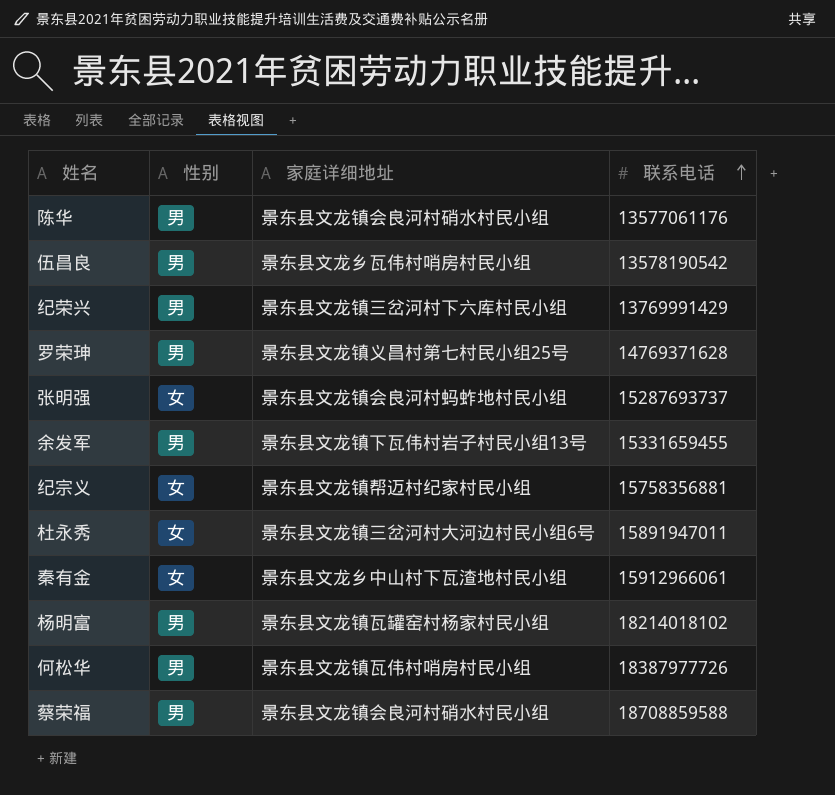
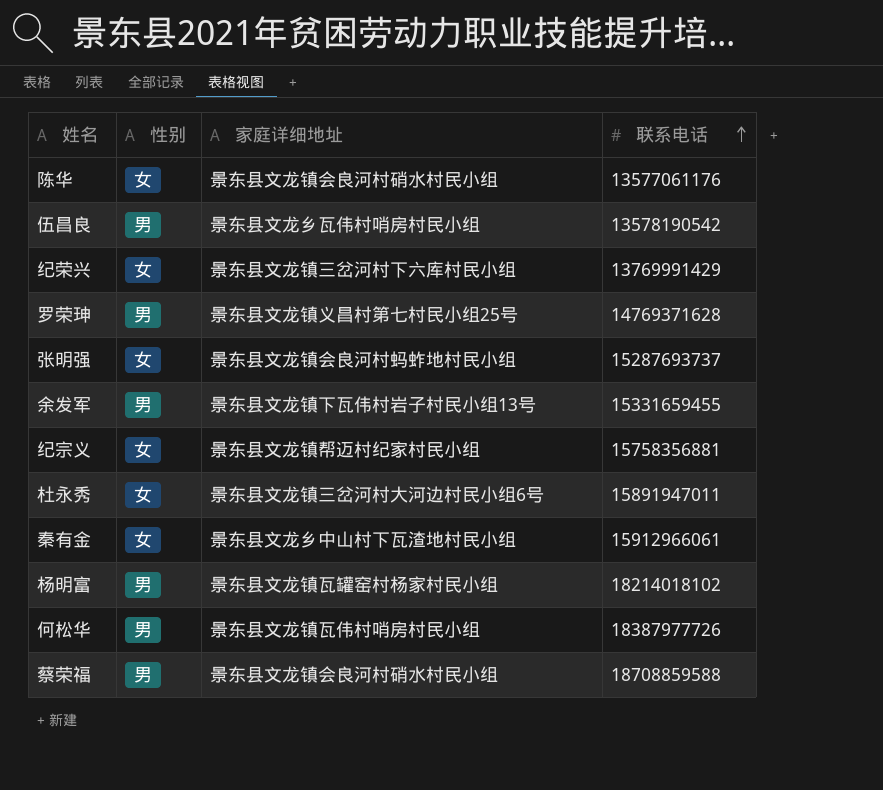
陈华 | 性别: 男 -> 女
纪荣兴 | 性别: 男 -> 女

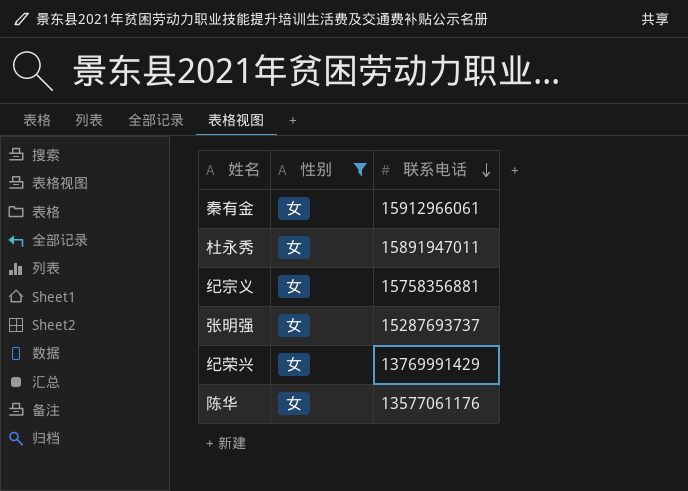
filter: none -> 性别 = 女
row order: 联系电话 ascending -> 联系电话 descending
column 家庭详细地址 | position: 3 -> none

